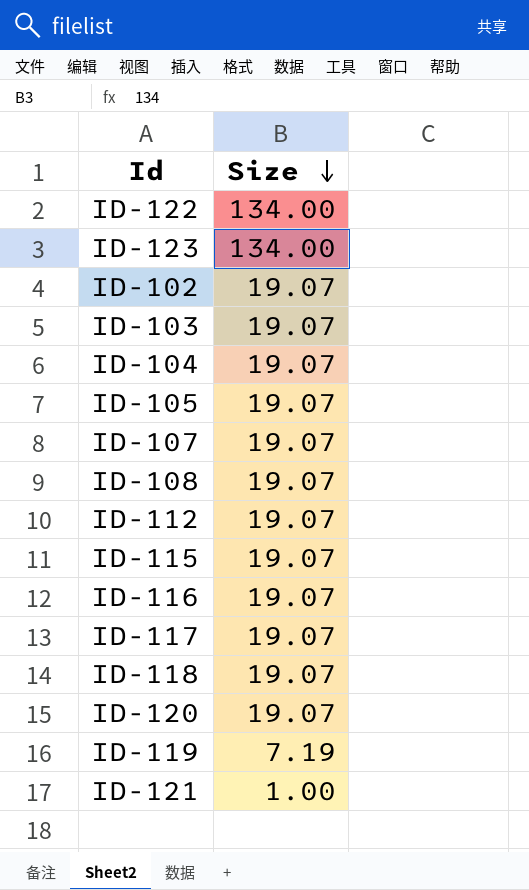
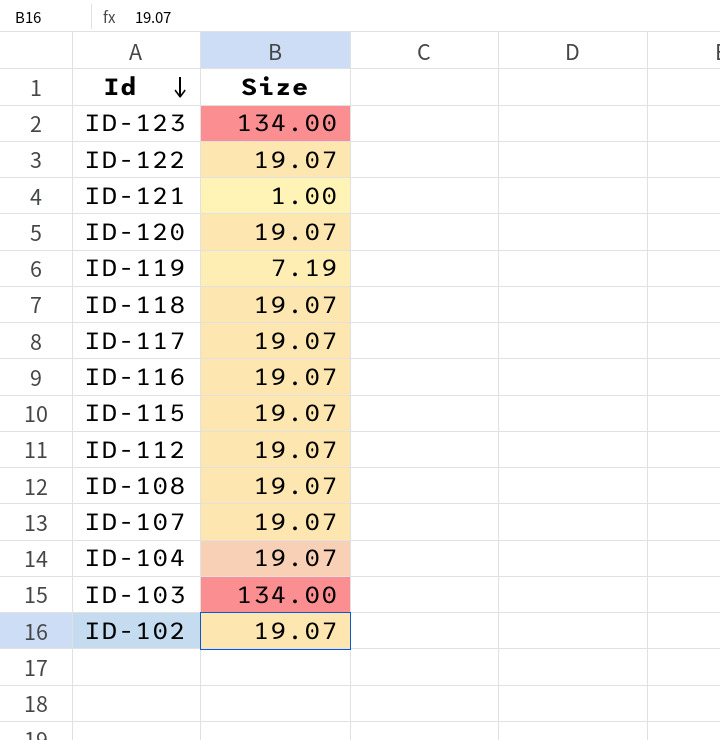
row order: Size descending -> Id descending
row ID-105: 19.07 -> none
ID-122 | Size: 134.00 -> 19.07
ID-103 | Size: 19.07 -> 134.00

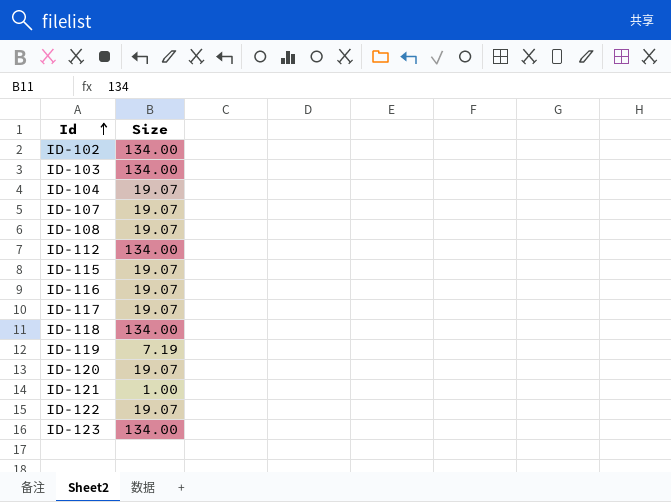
row order: Id descending -> Id ascending
ID-102 | Size: 19.07 -> 134.00
ID-112 | Size: 19.07 -> 134.00
ID-118 | Size: 19.07 -> 134.00

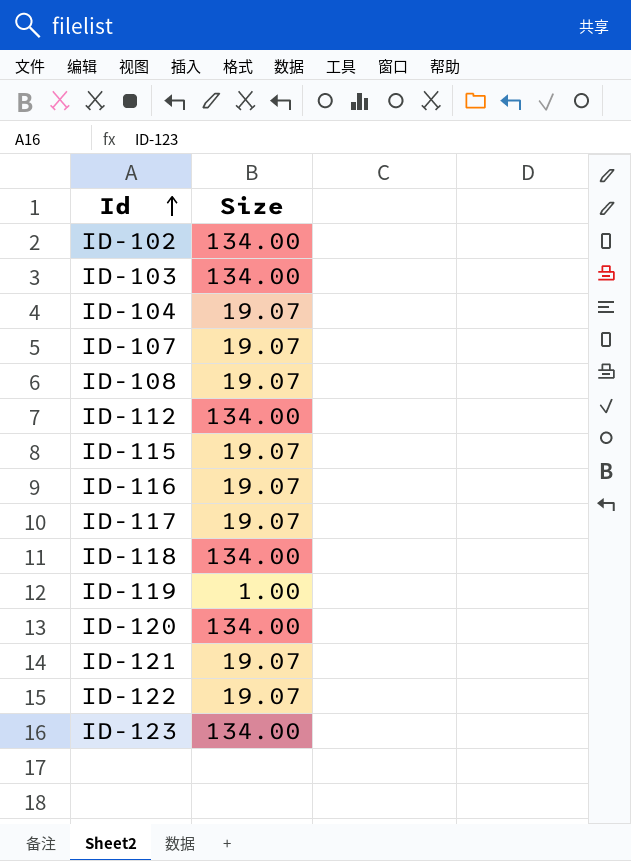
ID-119 | Size: 7.19 -> 1.00
ID-120 | Size: 19.07 -> 134.00
ID-121 | Size: 1.00 -> 19.07

